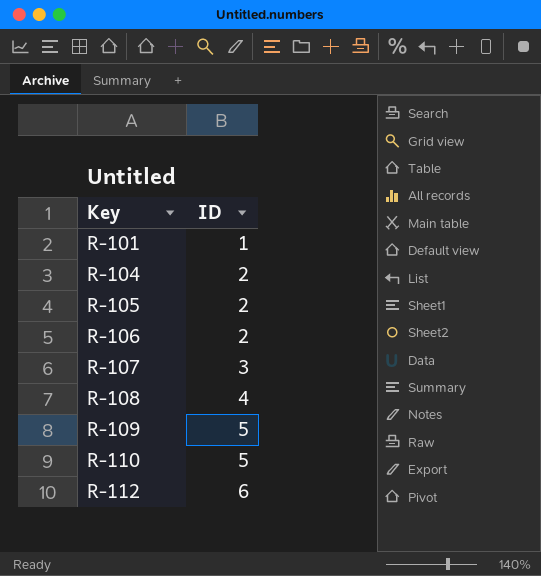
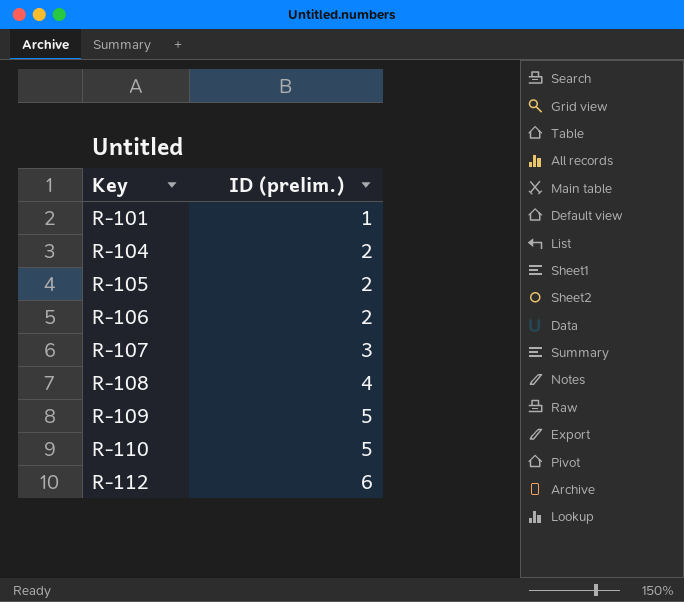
column name: ID -> ID (prelim.)

